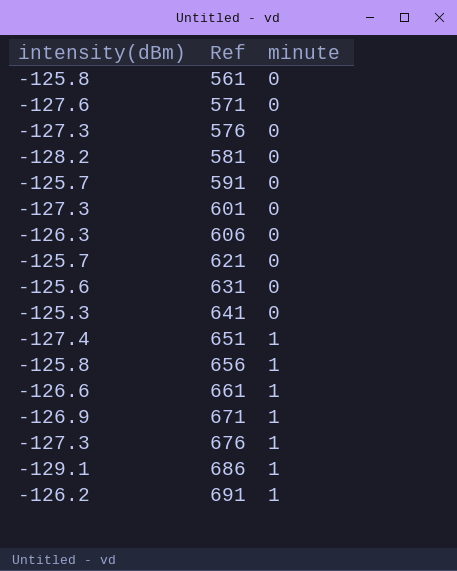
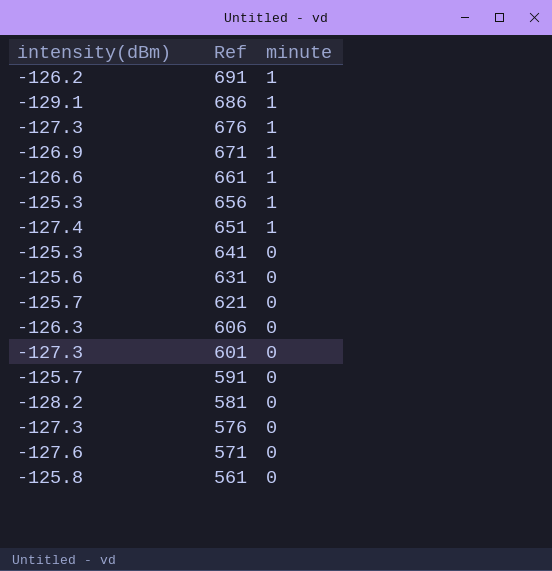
row order: Ref ascending -> Ref descending
656 | intensity(dBm): -125.8 -> -125.3

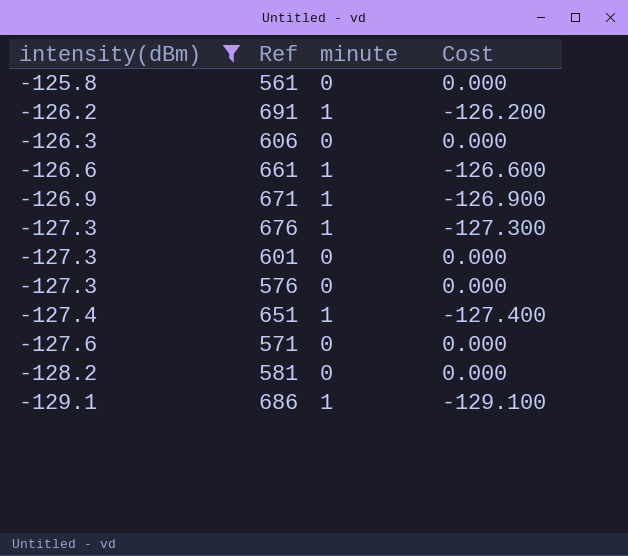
filter: none -> intensity(dBm) <= -125.8
row order: Ref descending -> intensity(dBm) descending
column Cost | formula: none -> [intensity(dBm)] * [minute]

